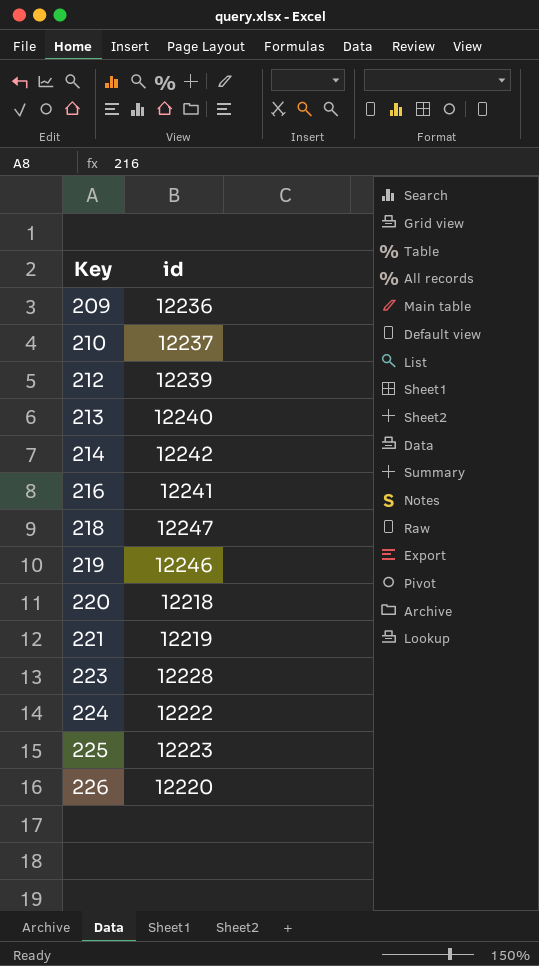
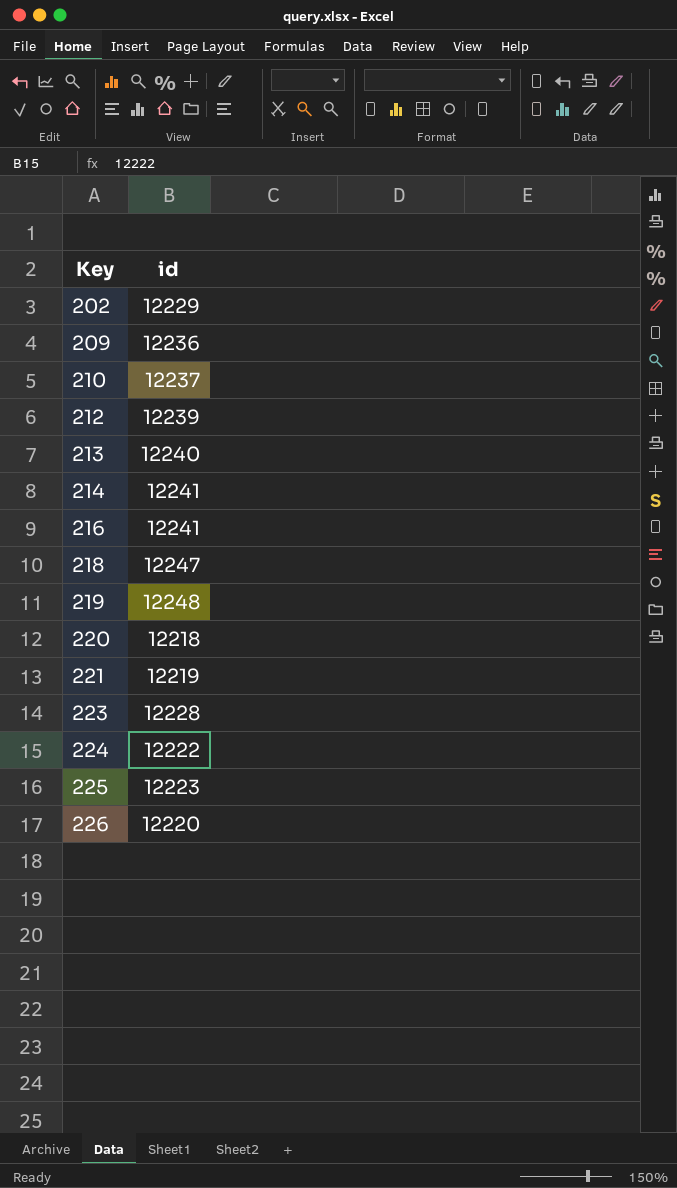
row 202: none -> 12229
214 | id: 12242 -> 12241
219 | id: 12246 -> 12248

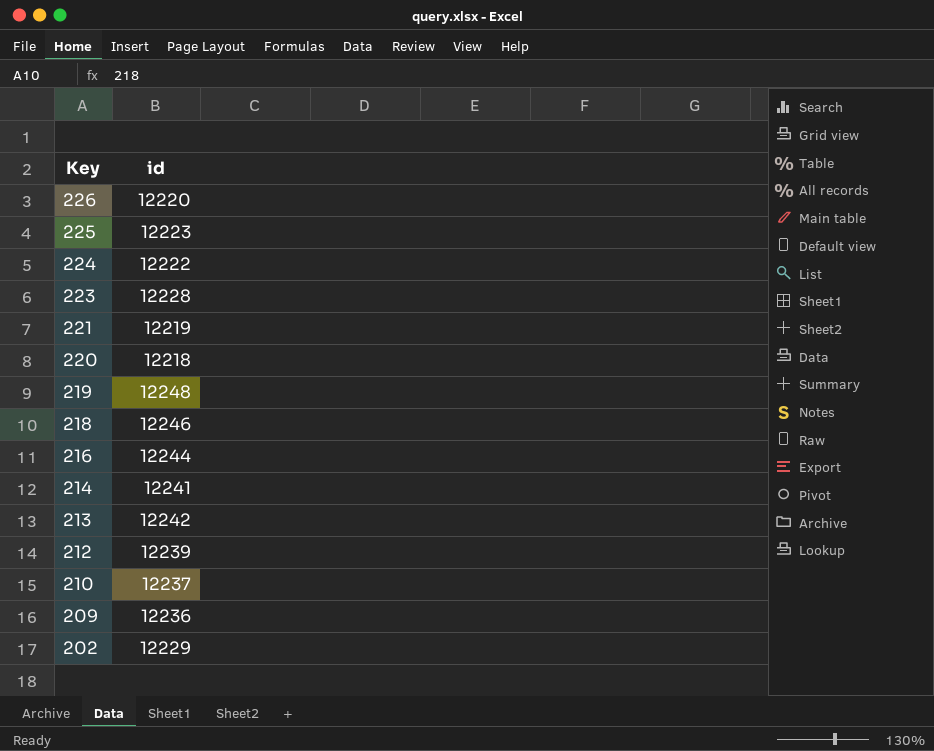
row order: Key ascending -> Key descending
218 | id: 12247 -> 12246
216 | id: 12241 -> 12244
213 | id: 12240 -> 12242

